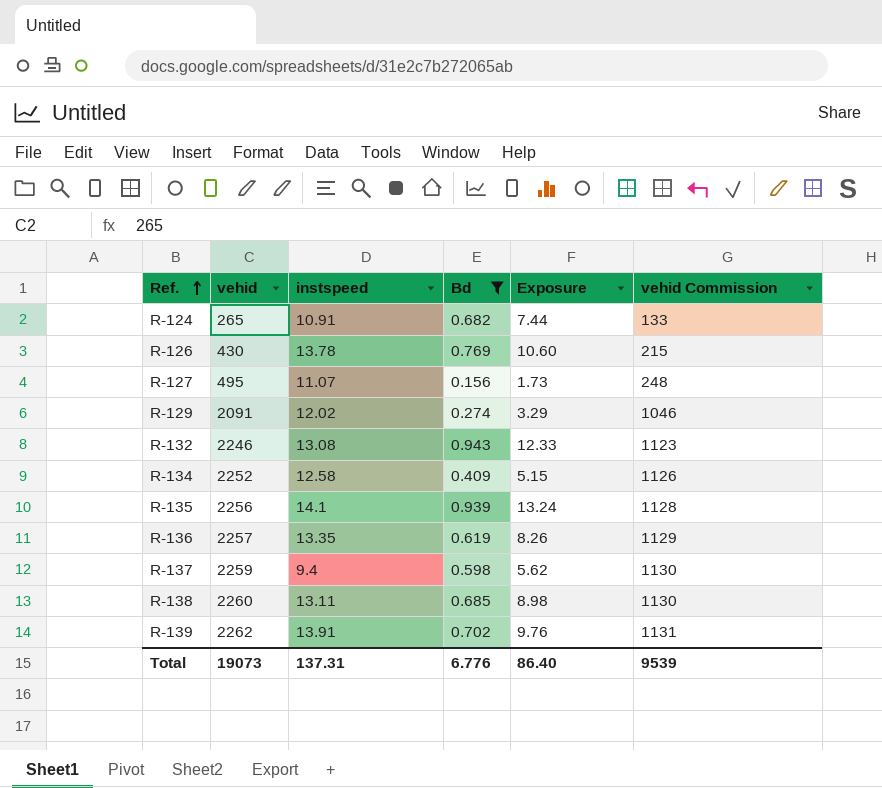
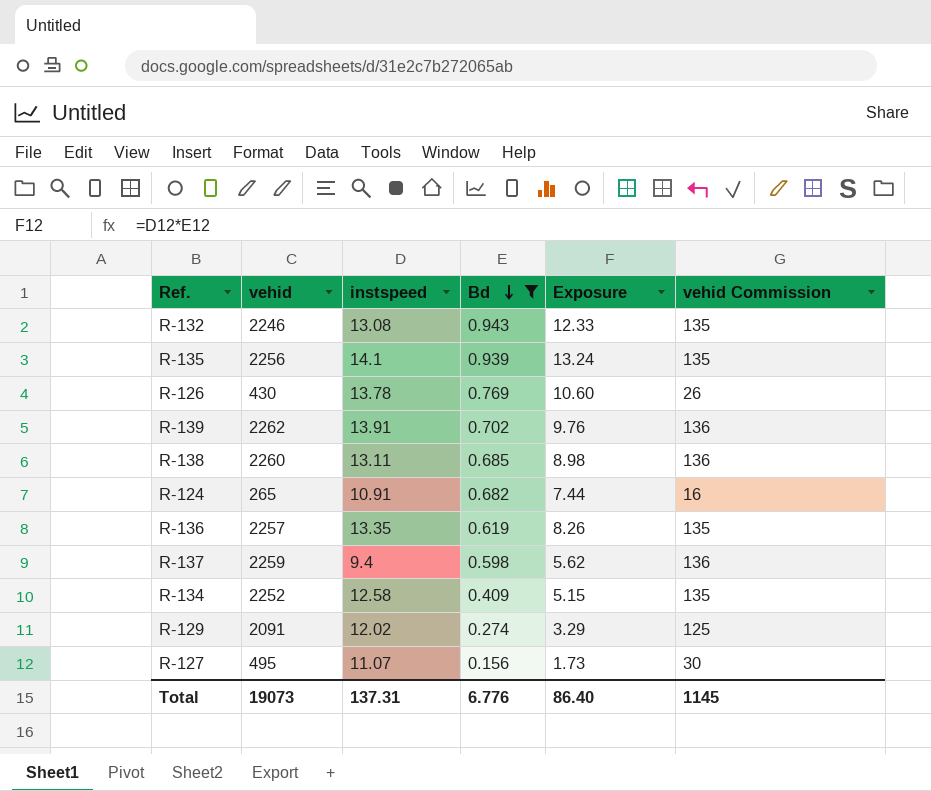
row order: Ref. ascending -> Bd descending
column vehid Commission | formula: [vehid] * 0.5 -> [vehid] * 0.06
Total | vehid Commission: 9539 -> 1145

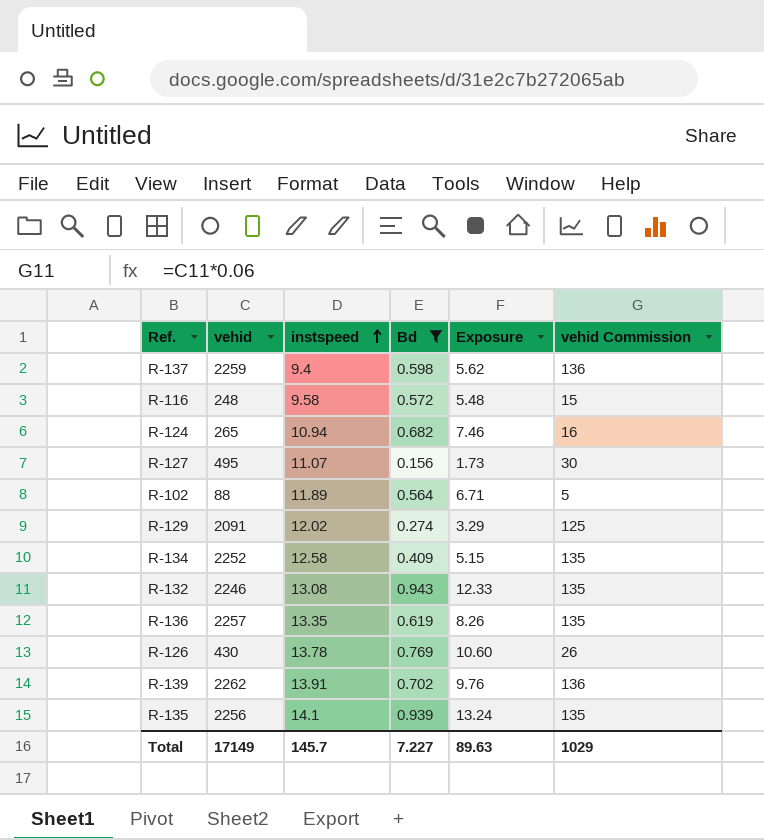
row order: Bd descending -> instspeed ascending
row R-138: 2260 | 13.11 | 0.685 | 8.98 | 136 -> none
row R-116: none -> 248 | 9.58 | 0.572 | 5.48 | 15
R-124 | instspeed: 10.91 -> 10.94
R-124 | Exposure: 7.44 -> 7.46
row R-102: none -> 88 | 11.89 | 0.564 | 6.71 | 5
Total | vehid: 19073 -> 17149
Total | instspeed: 137.31 -> 145.7
Total | Bd: 6.776 -> 7.227
Total | Exposure: 86.40 -> 89.63
Total | vehid Commission: 1145 -> 1029

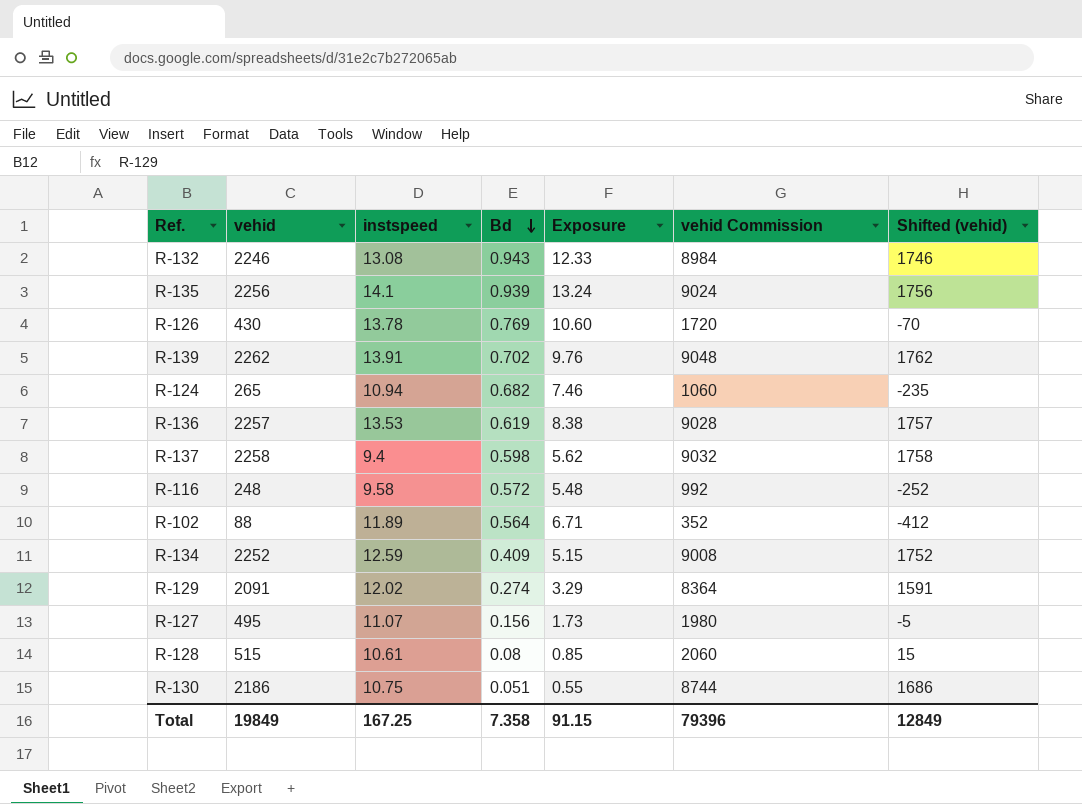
filter: Bd >= 0.156 -> none
row order: instspeed ascending -> Bd descending
column vehid Commission | formula: [vehid] * 0.06 -> [vehid] * 4
column Shifted (vehid) | formula: none -> [vehid] - 500
R-136 | instspeed: 13.35 -> 13.53
R-136 | Exposure: 8.26 -> 8.38
R-137 | vehid: 2259 -> 2258
R-134 | instspeed: 12.58 -> 12.59
Total | vehid: 17149 -> 19849
Total | instspeed: 145.7 -> 167.25
Total | Bd: 7.227 -> 7.358
Total | Exposure: 89.63 -> 91.15
Total | vehid Commission: 1029 -> 79396

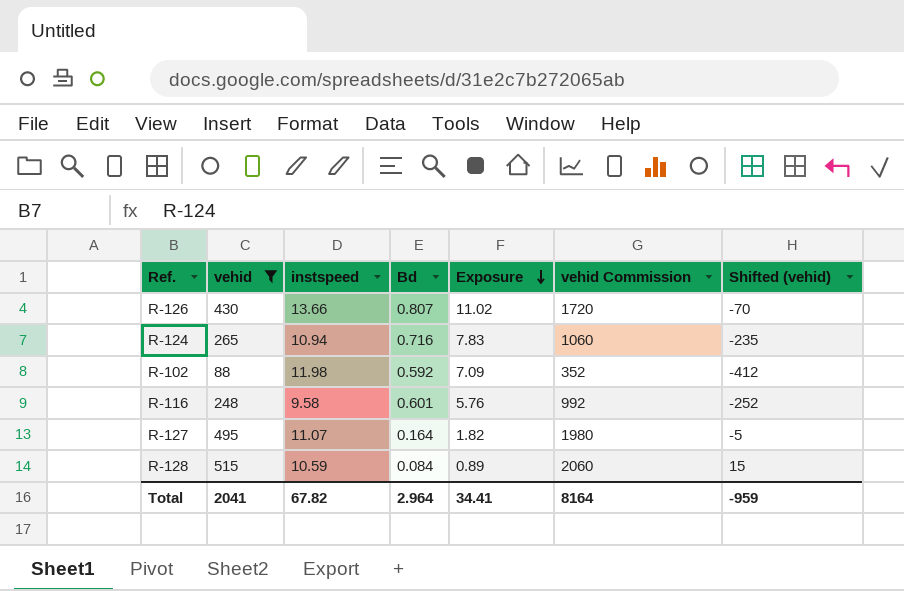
filter: none -> vehid <= 515
row order: Bd descending -> Exposure descending
R-126 | instspeed: 13.78 -> 13.66
R-126 | Bd: 0.769 -> 0.807
R-126 | Exposure: 10.60 -> 11.02
R-124 | Bd: 0.682 -> 0.716
R-124 | Exposure: 7.46 -> 7.83
R-102 | instspeed: 11.89 -> 11.98
R-102 | Bd: 0.564 -> 0.592
R-102 | Exposure: 6.71 -> 7.09
R-116 | Bd: 0.572 -> 0.601
R-116 | Exposure: 5.48 -> 5.76
R-127 | Bd: 0.156 -> 0.164
R-127 | Exposure: 1.73 -> 1.82
R-128 | instspeed: 10.61 -> 10.59
R-128 | Bd: 0.08 -> 0.084
R-128 | Exposure: 0.85 -> 0.89
Total | vehid: 19849 -> 2041
Total | instspeed: 167.25 -> 67.82
Total | Bd: 7.358 -> 2.964
Total | Exposure: 91.15 -> 34.41
Total | vehid Commission: 79396 -> 8164
Total | Shifted (vehid): 12849 -> -959

